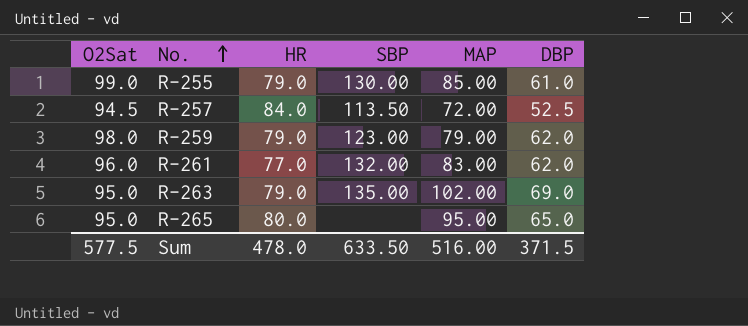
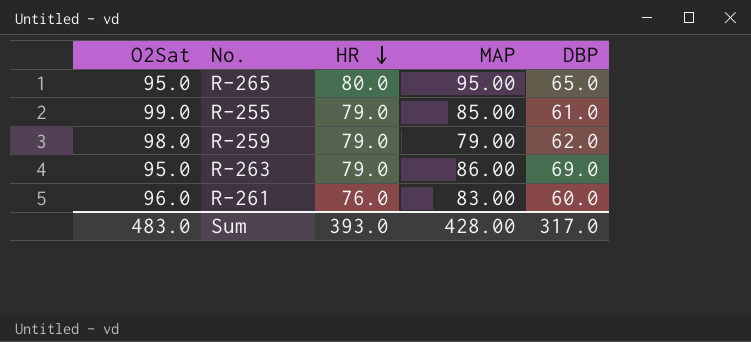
row order: No. ascending -> HR descending
column SBP | position: 4 -> none
row R-257: 94.5 | 84.0 | 113.50 | 72.00 | 52.5 -> none
R-263 | MAP: 102.00 -> 86.00
R-261 | HR: 77.0 -> 76.0
R-261 | DBP: 62.0 -> 60.0
Sum | O2Sat: 577.5 -> 483.0
Sum | HR: 478.0 -> 393.0
Sum | MAP: 516.00 -> 428.00
Sum | DBP: 371.5 -> 317.0

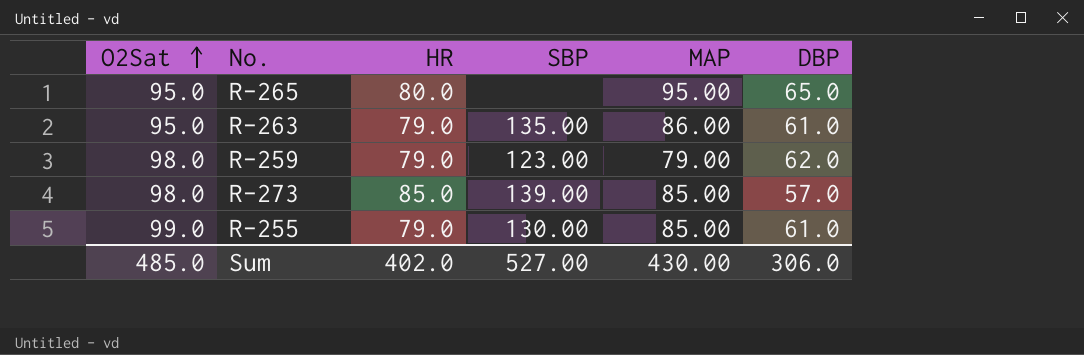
row order: HR descending -> O2Sat ascending
column SBP | position: none -> 4
row R-261: 96.0 | 76.0 | 83.00 | 60.0 -> none
R-263 | DBP: 69.0 -> 61.0
row R-273: none -> 98.0 | 85.0 | 139.00 | 85.00 | 57.0
Sum | O2Sat: 483.0 -> 485.0
Sum | HR: 393.0 -> 402.0
Sum | MAP: 428.00 -> 430.00
Sum | DBP: 317.0 -> 306.0

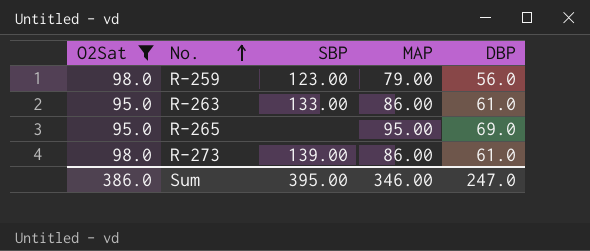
filter: none -> O2Sat != 99.0
row order: O2Sat ascending -> No. ascending
column HR | position: 3 -> none
R-259 | DBP: 62.0 -> 56.0
R-263 | SBP: 135.00 -> 133.00
R-265 | DBP: 65.0 -> 69.0
R-273 | MAP: 85.00 -> 86.00
R-273 | DBP: 57.0 -> 61.0
Sum | O2Sat: 485.0 -> 386.0
Sum | SBP: 527.00 -> 395.00
Sum | MAP: 430.00 -> 346.00
Sum | DBP: 306.0 -> 247.0

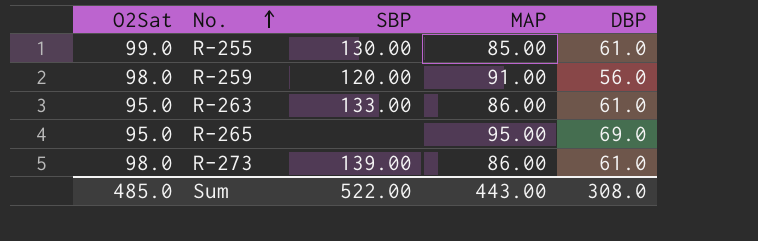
filter: O2Sat != 99.0 -> none
R-259 | SBP: 123.00 -> 120.00
R-259 | MAP: 79.00 -> 91.00
Sum | O2Sat: 386.0 -> 485.0
Sum | SBP: 395.00 -> 522.00
Sum | MAP: 346.00 -> 443.00
Sum | DBP: 247.0 -> 308.0

